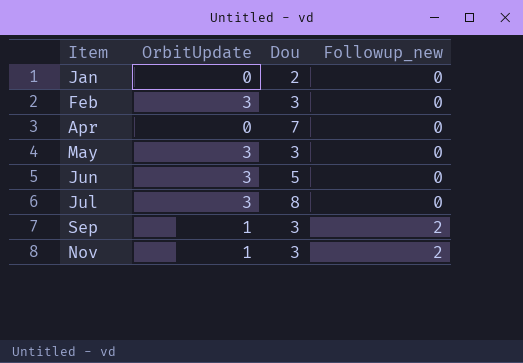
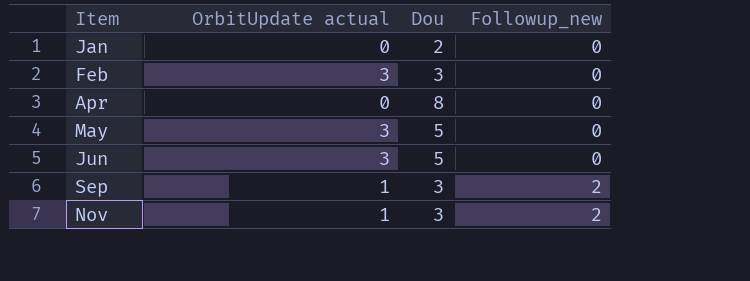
column name: OrbitUpdate -> OrbitUpdate actual
row Jul: 3 | 8 | 0 -> none
Apr | Dou: 7 -> 8
May | Dou: 3 -> 5

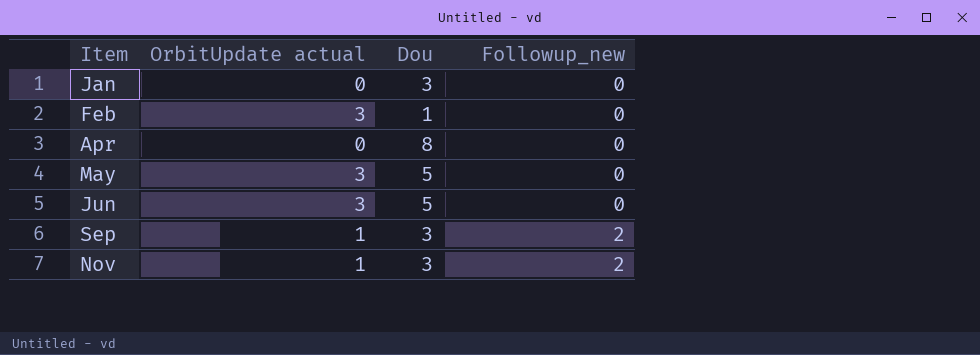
Jan | Dou: 2 -> 3
Feb | Dou: 3 -> 1

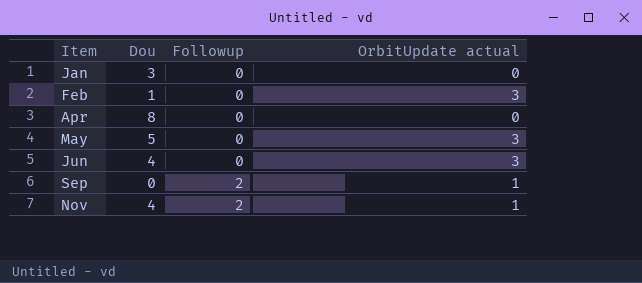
column name: Followup_new -> Followup
column OrbitUpdate actual | position: 2 -> 4
Jun | Dou: 5 -> 4
Sep | Dou: 3 -> 0
Nov | Dou: 3 -> 4

